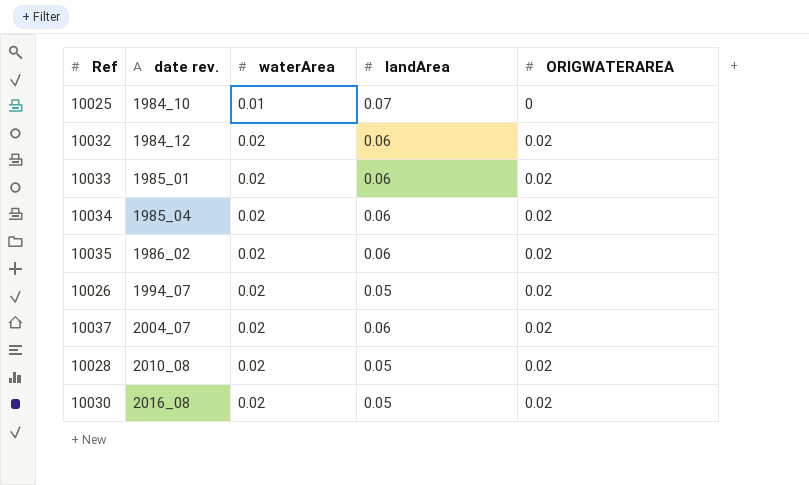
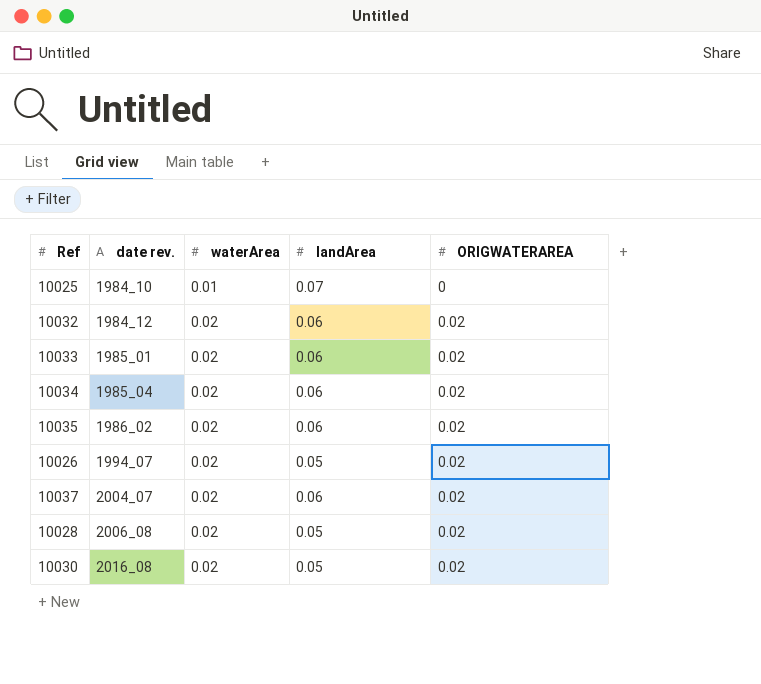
10028 | date rev.: 2010_08 -> 2006_08

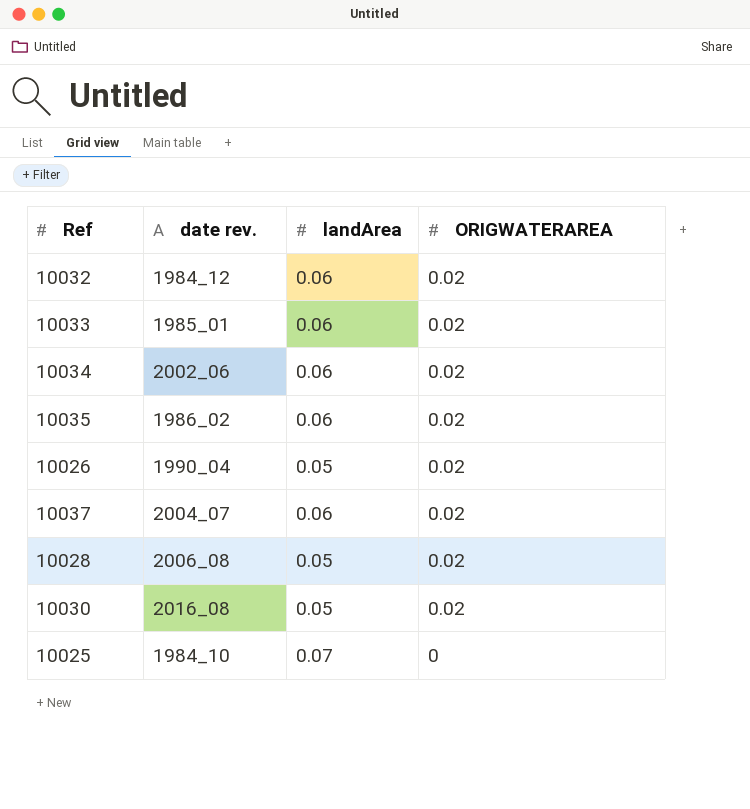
row order: date rev. ascending -> ORIGWATERAREA descending
column waterArea | position: 3 -> none
10034 | date rev.: 1985_04 -> 2002_06
10026 | date rev.: 1994_07 -> 1990_04

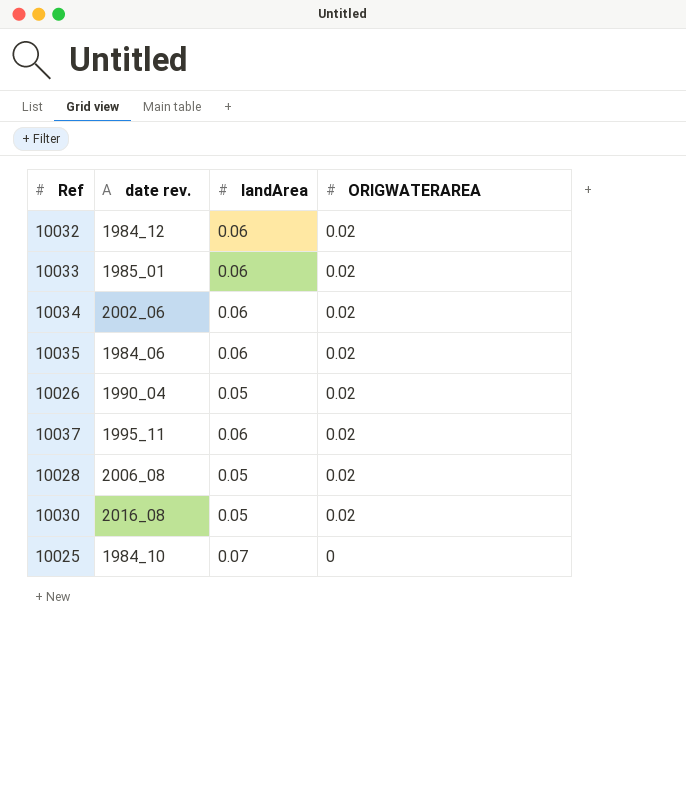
10035 | date rev.: 1986_02 -> 1984_06
10037 | date rev.: 2004_07 -> 1995_11

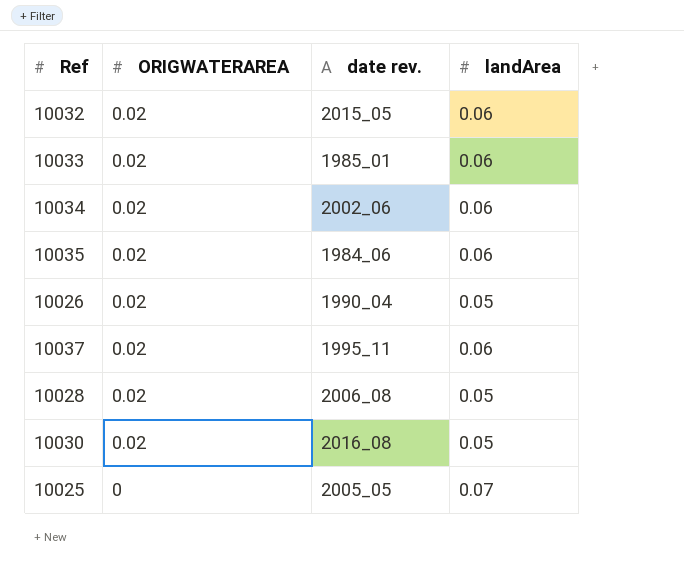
column ORIGWATERAREA | position: 4 -> 2
10032 | date rev.: 1984_12 -> 2015_05
10025 | date rev.: 1984_10 -> 2005_05

